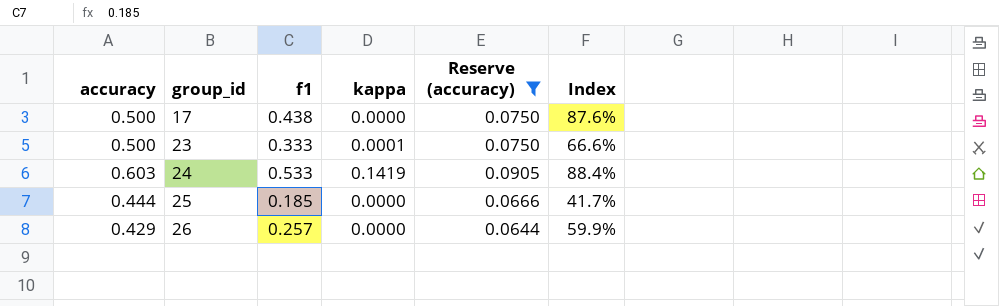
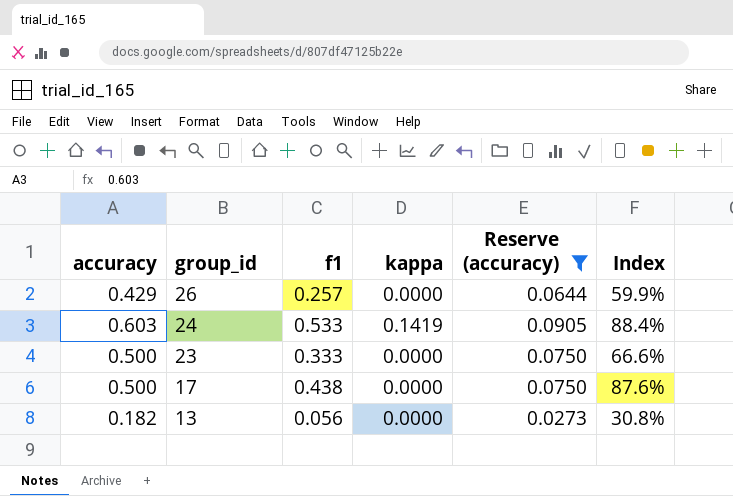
row order: group_id ascending -> group_id descending
row 25: 0.444 | 0.185 | 0.0000 | 0.0666 | 41.7% -> none
23 | kappa: 0.0001 -> 0.0000
row 13: none -> 0.182 | 0.056 | 0.0000 | 0.0273 | 30.8%

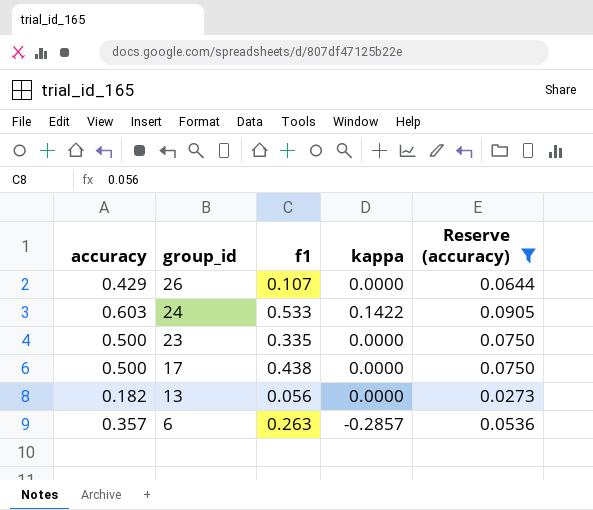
column Index | formula: [f1] / [accuracy] -> none
26 | f1: 0.257 -> 0.107
24 | kappa: 0.1419 -> 0.1422
23 | f1: 0.333 -> 0.335
row 6: none -> 0.357 | 0.263 | -0.2857 | 0.0536

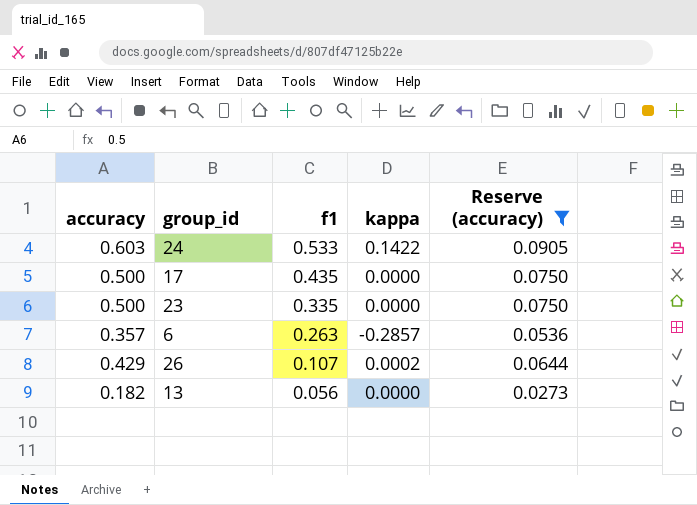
row order: group_id descending -> f1 descending
17 | f1: 0.438 -> 0.435
26 | kappa: 0.0000 -> 0.0002

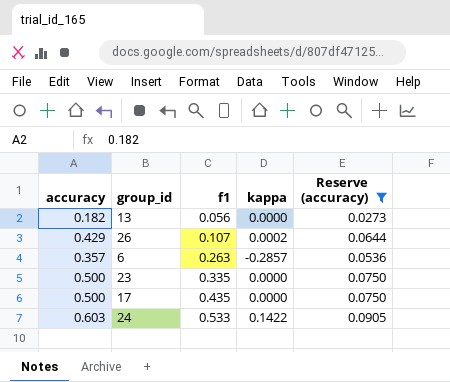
row order: f1 descending -> f1 ascending

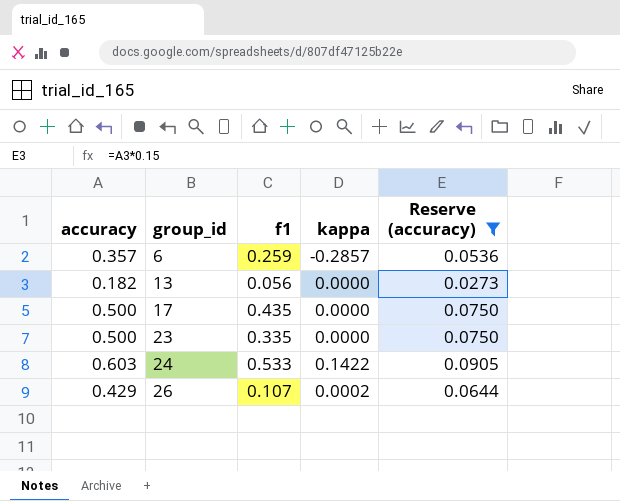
row order: f1 ascending -> group_id ascending
6 | f1: 0.263 -> 0.259

